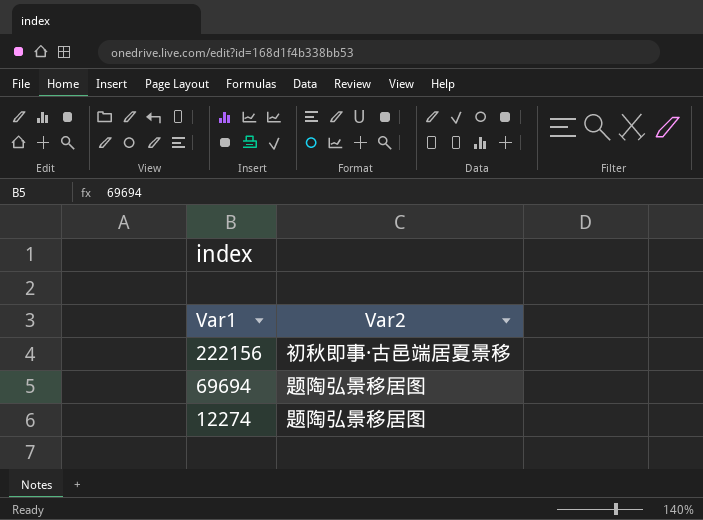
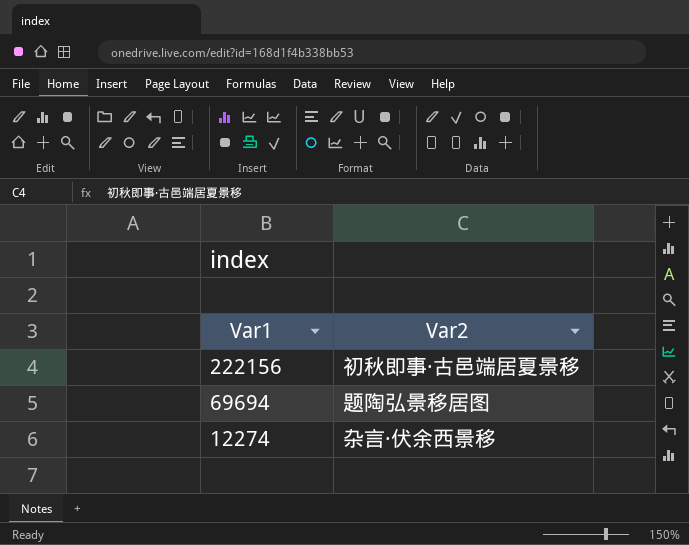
12274 | Var2: 题陶弘景移居图 -> 杂言·伏余西景移

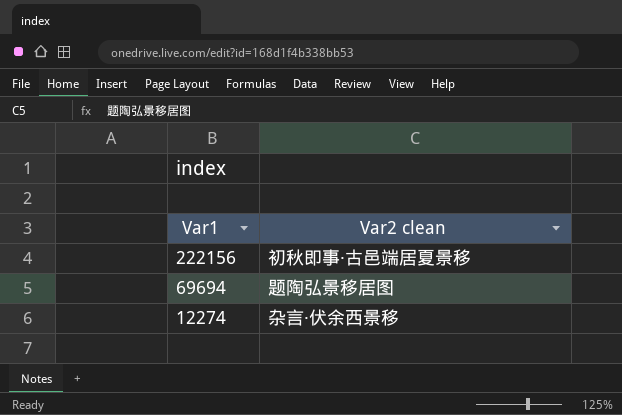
column name: Var2 -> Var2 clean

